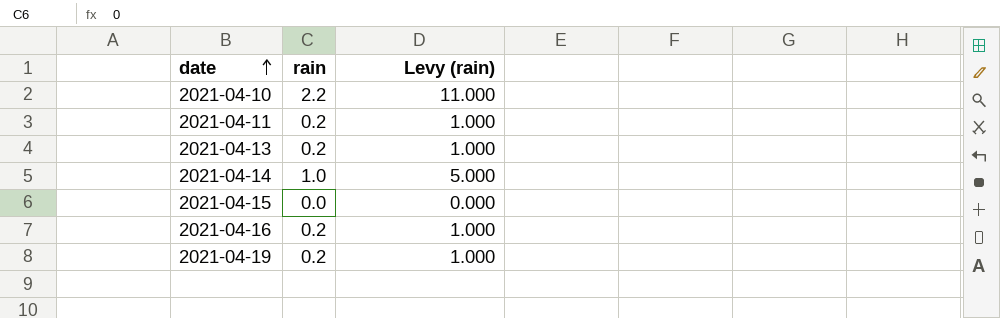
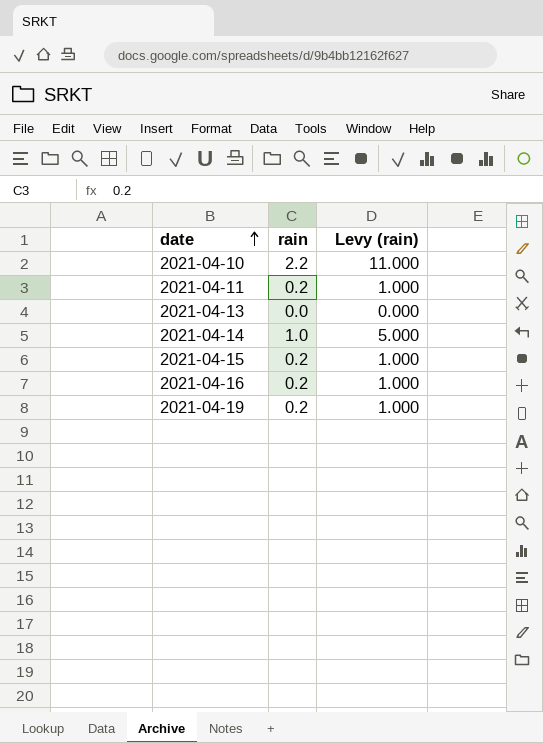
2021-04-13 | rain: 0.2 -> 0.0
2021-04-13 | Levy (rain): 1.000 -> 0.000
2021-04-15 | rain: 0.0 -> 0.2
2021-04-15 | Levy (rain): 0.000 -> 1.000

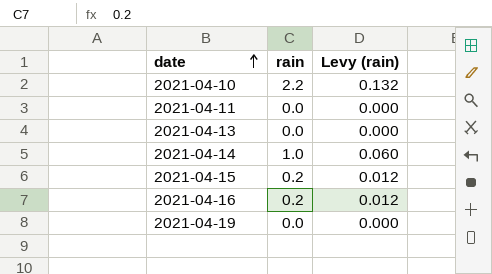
column Levy (rain) | formula: [rain] * 5 -> [rain] * 0.06
2021-04-11 | rain: 0.2 -> 0.0
2021-04-19 | rain: 0.2 -> 0.0

